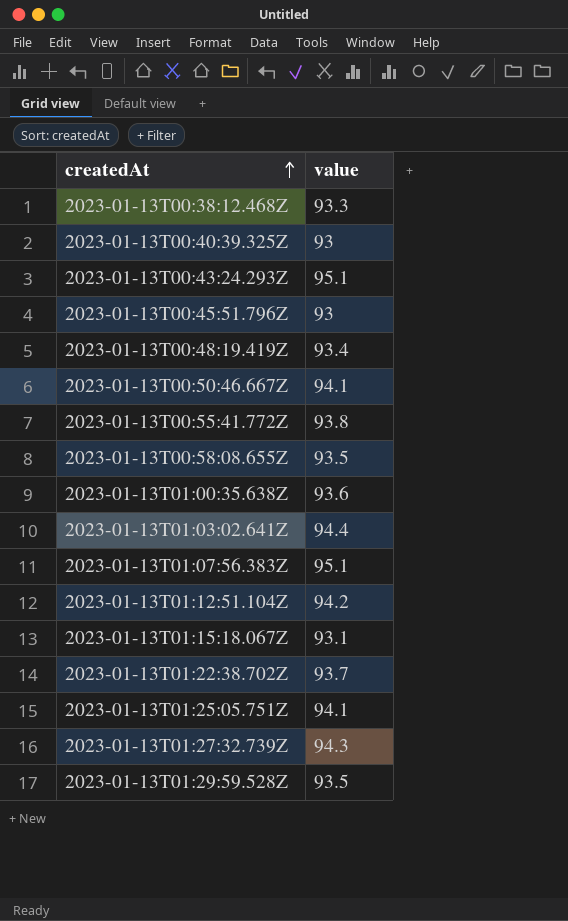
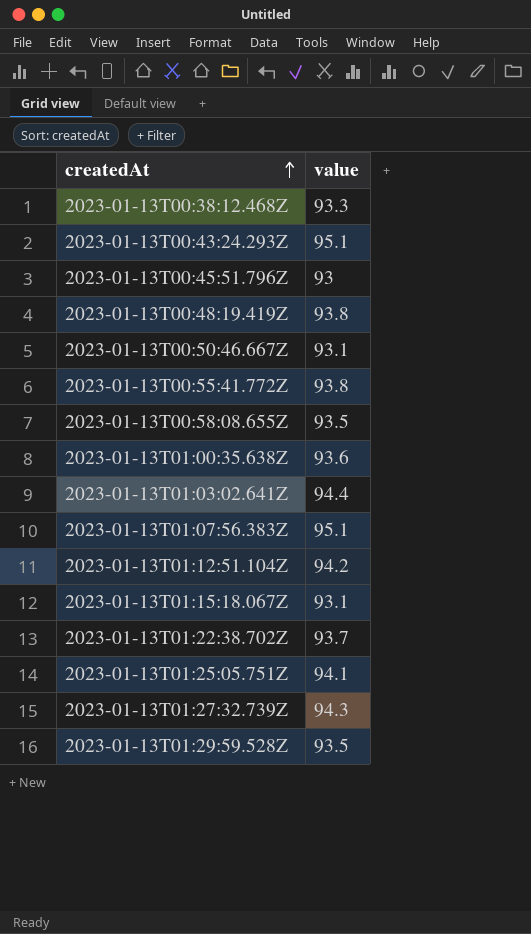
row 2023-01-13T00:40:39.325Z: 93 -> none
2023-01-13T00:48:19.419Z | value: 93.4 -> 93.8
2023-01-13T00:50:46.667Z | value: 94.1 -> 93.1

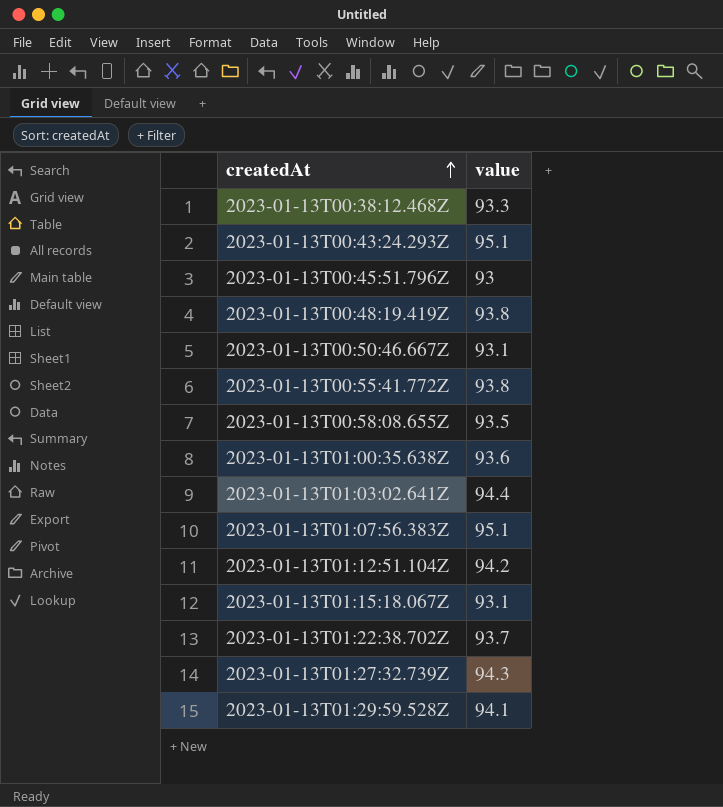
row 2023-01-13T01:25:05.751Z: 94.1 -> none
2023-01-13T01:29:59.528Z | value: 93.5 -> 94.1

